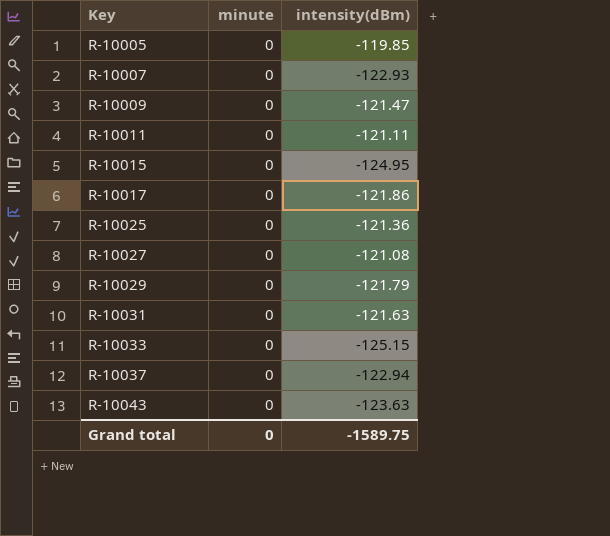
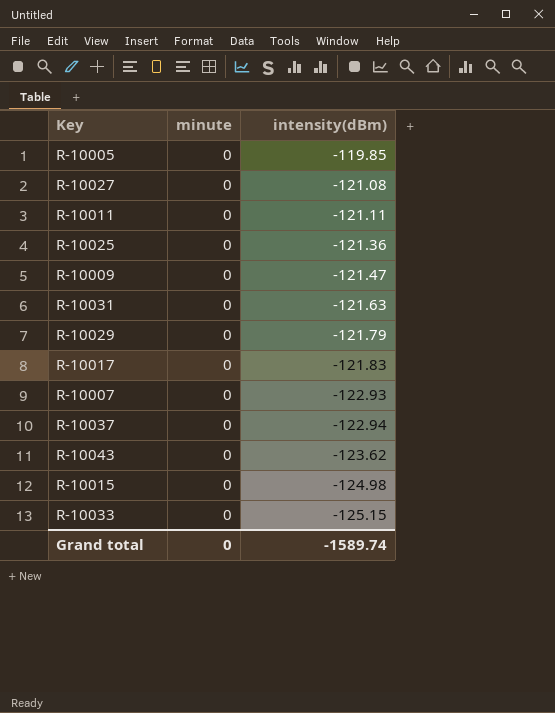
row order: Key ascending -> intensity(dBm) descending
R-10017 | intensity(dBm): -121.86 -> -121.83
R-10043 | intensity(dBm): -123.63 -> -123.62
R-10015 | intensity(dBm): -124.95 -> -124.98
Grand total | intensity(dBm): -1589.75 -> -1589.74

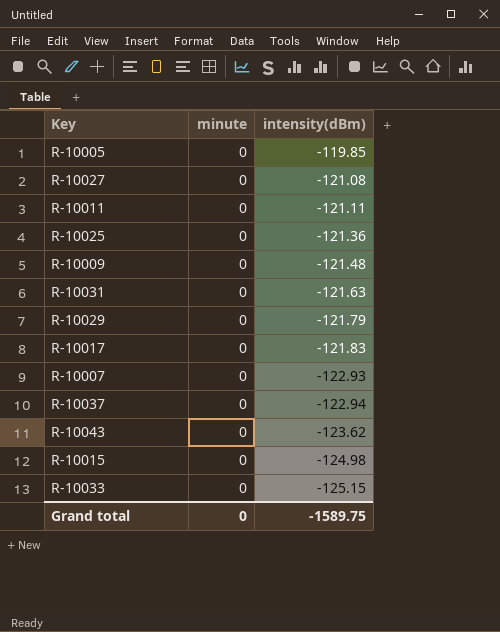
R-10009 | intensity(dBm): -121.47 -> -121.48
Grand total | intensity(dBm): -1589.74 -> -1589.75

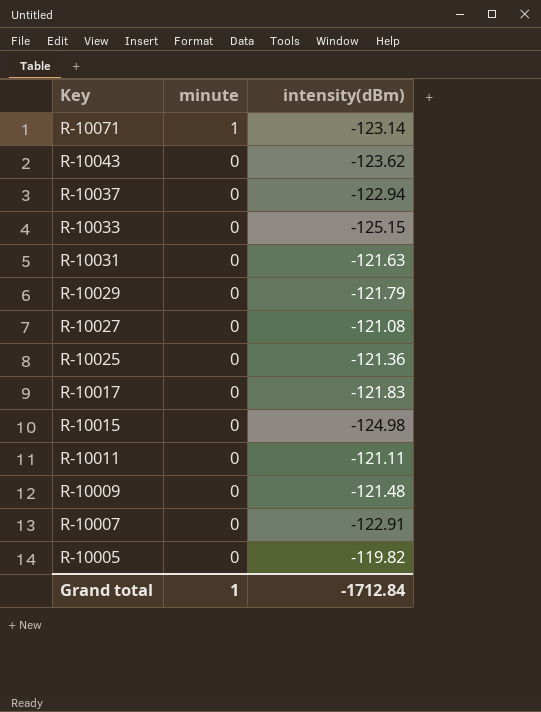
row order: intensity(dBm) descending -> Key descending
row R-10071: none -> 1 | -123.14
R-10007 | intensity(dBm): -122.93 -> -122.91
R-10005 | intensity(dBm): -119.85 -> -119.82
Grand total | minute: 0 -> 1
Grand total | intensity(dBm): -1589.75 -> -1712.84

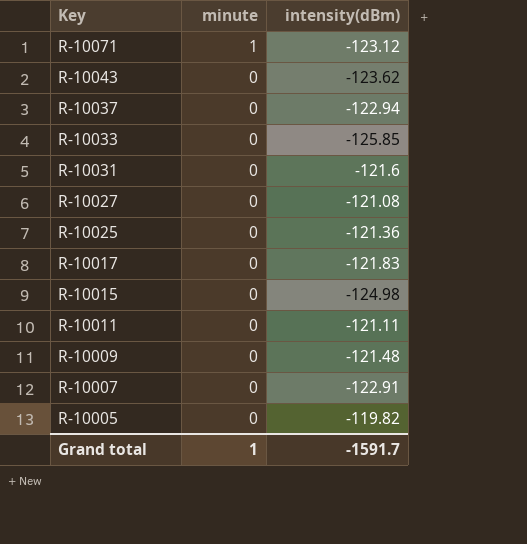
row R-10029: 0 | -121.79 -> none
R-10071 | intensity(dBm): -123.14 -> -123.12
R-10033 | intensity(dBm): -125.15 -> -125.85
R-10031 | intensity(dBm): -121.63 -> -121.6
Grand total | intensity(dBm): -1712.84 -> -1591.7

